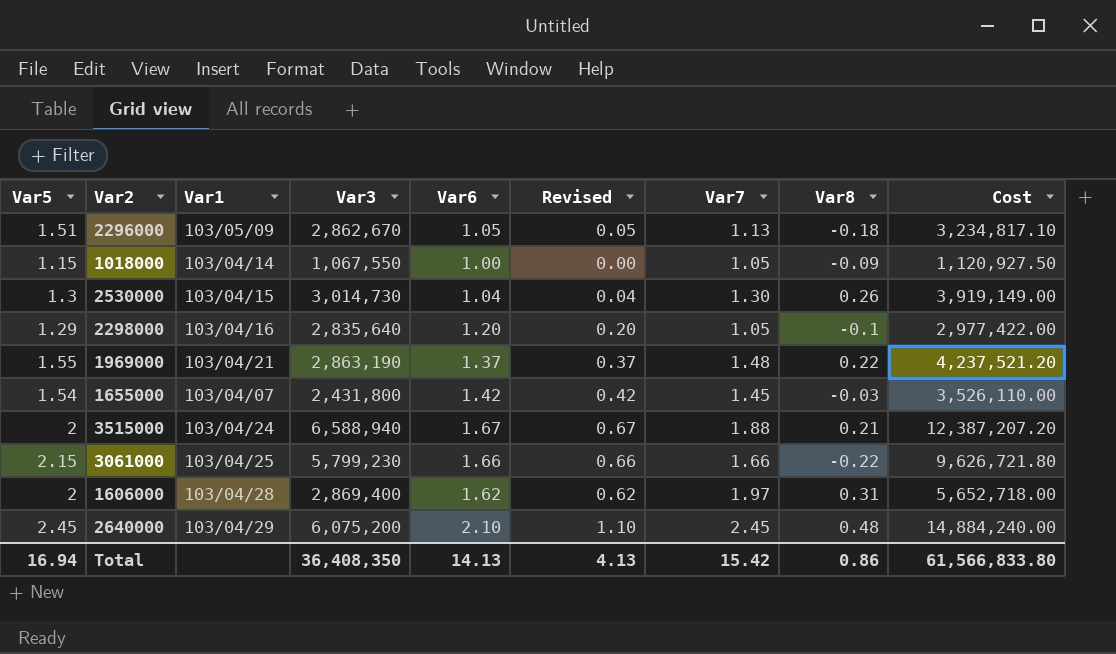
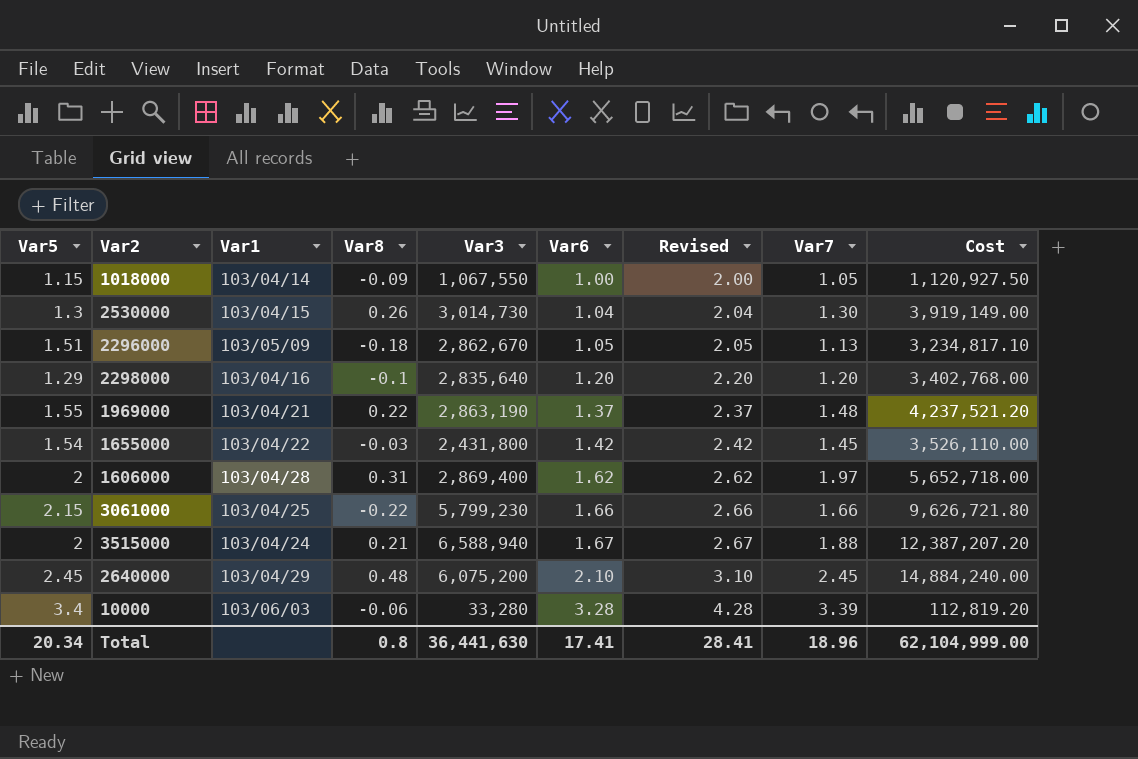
row order: none -> Var6 ascending
column Var8 | position: 8 -> 4
column Revised | formula: [Var6] - 1 -> [Var6] + 1
2298000 | Var7: 1.05 -> 1.20
2298000 | Cost: 2,977,422.00 -> 3,402,768.00
1655000 | Var1: 103/04/07 -> 103/04/22
row 10000: none -> 3.4 | 103/06/03 | -0.06 | 33,280 | 3.28 | 4.28 | 3.39 | 112,819.20
Total | Var5: 16.94 -> 20.34
Total | Var8: 0.86 -> 0.8
Total | Var3: 36,408,350 -> 36,441,630
Total | Var6: 14.13 -> 17.41
Total | Revised: 4.13 -> 28.41
Total | Var7: 15.42 -> 18.96
Total | Cost: 61,566,833.80 -> 62,104,999.00

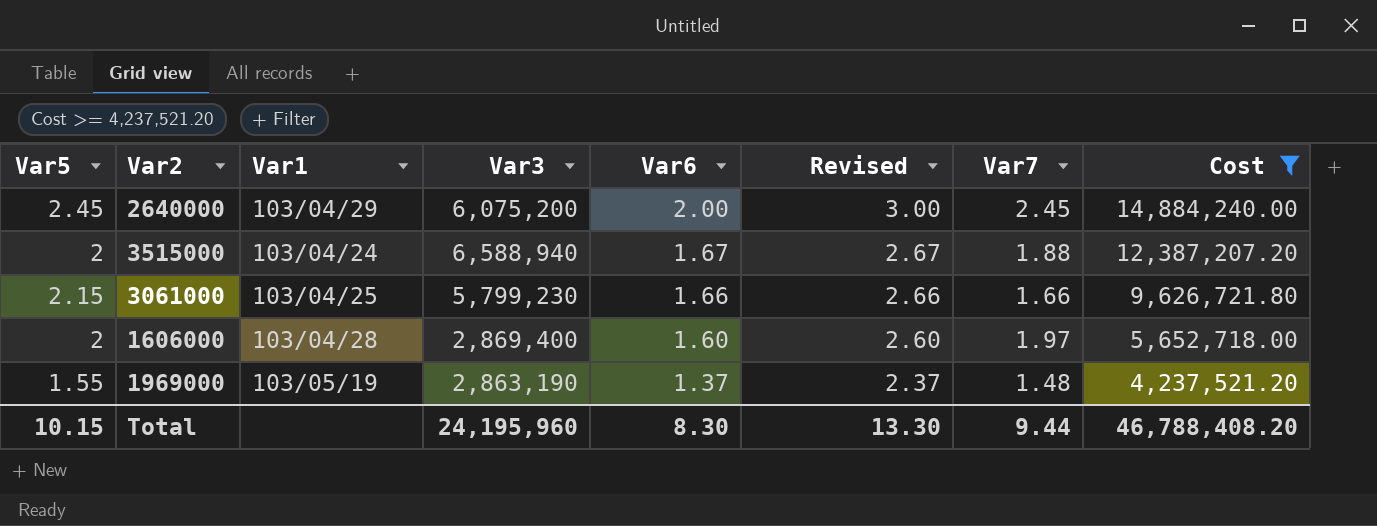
filter: none -> Cost >= 4,237,521.20
row order: Var6 ascending -> Var6 descending
column Var8 | position: 4 -> none
2640000 | Var6: 2.10 -> 2.00
2640000 | Revised: 3.10 -> 3.00
1606000 | Var6: 1.62 -> 1.60
1606000 | Revised: 2.62 -> 2.60
1969000 | Var1: 103/04/21 -> 103/05/19
Total | Var5: 20.34 -> 10.15
Total | Var3: 36,441,630 -> 24,195,960
Total | Var6: 17.41 -> 8.30
Total | Revised: 28.41 -> 13.30
Total | Var7: 18.96 -> 9.44
Total | Cost: 62,104,999.00 -> 46,788,408.20

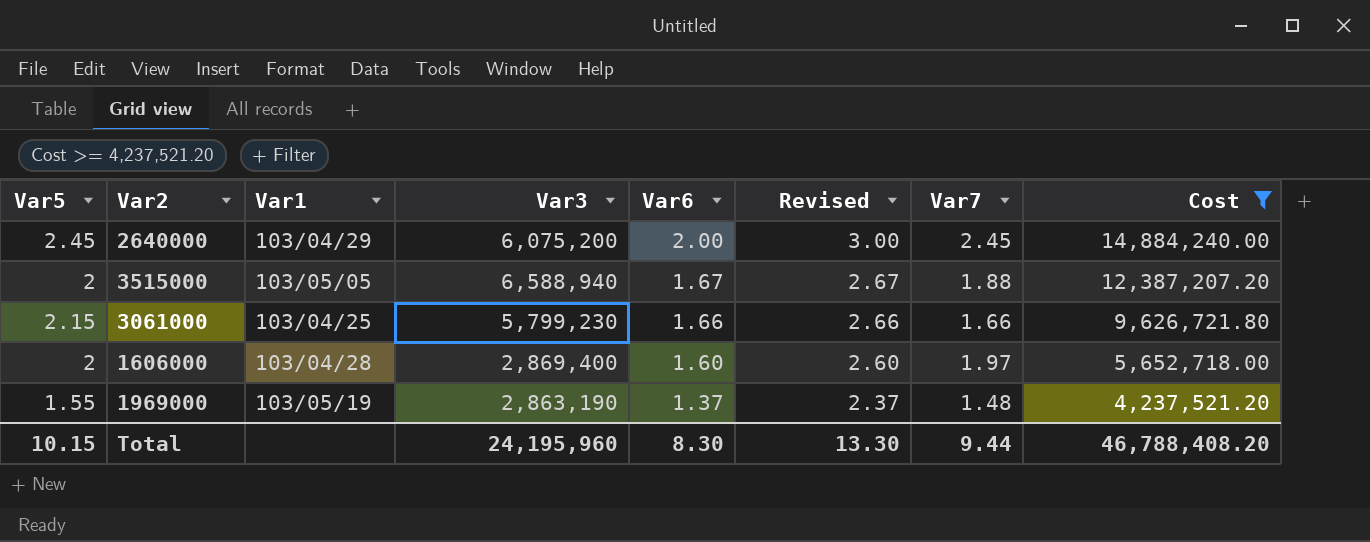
3515000 | Var1: 103/04/24 -> 103/05/05

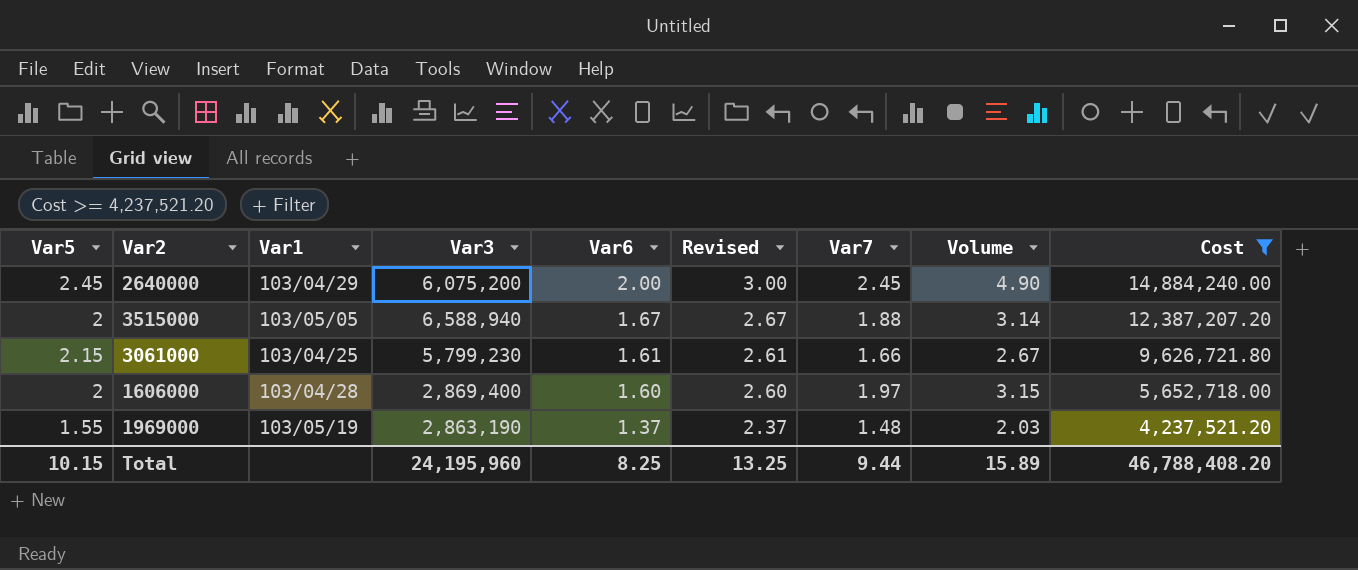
column Volume | formula: none -> [Var6] * [Var7]
3061000 | Var6: 1.66 -> 1.61
3061000 | Revised: 2.66 -> 2.61
Total | Var6: 8.30 -> 8.25
Total | Revised: 13.30 -> 13.25

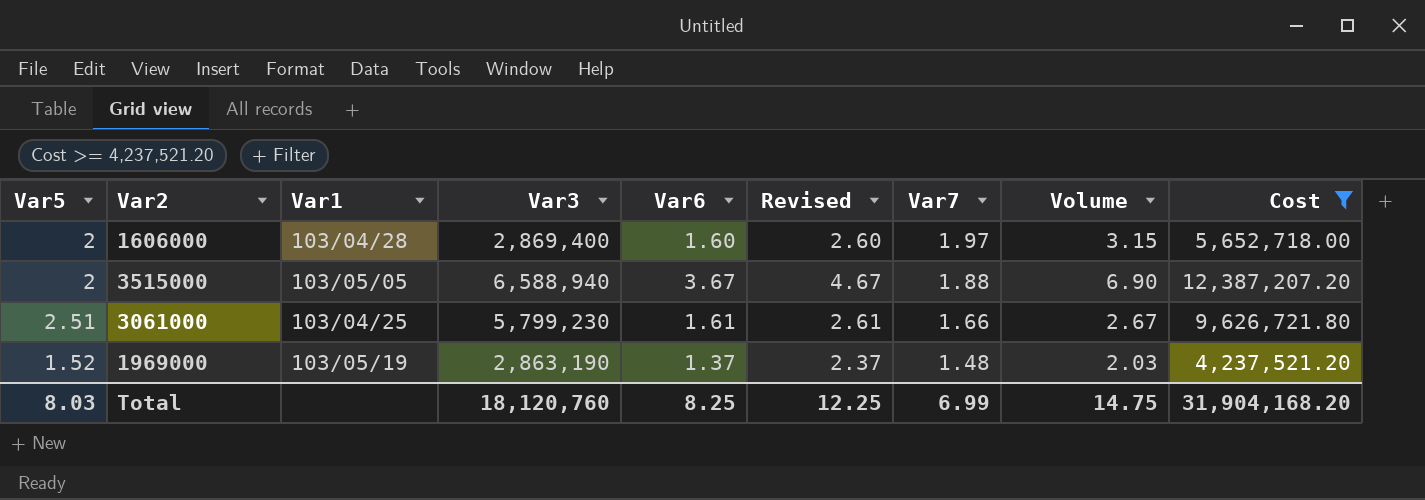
row order: Var6 descending -> Var7 descending
row 2640000: 2.45 | 103/04/29 | 6,075,200 | 2.00 | 3.00 | 2.45 | 4.90 | 14,884,240.00 -> none
3515000 | Var6: 1.67 -> 3.67
3515000 | Revised: 2.67 -> 4.67
3515000 | Volume: 3.14 -> 6.90
3061000 | Var5: 2.15 -> 2.51
1969000 | Var5: 1.55 -> 1.52
Total | Var5: 10.15 -> 8.03
Total | Var3: 24,195,960 -> 18,120,760
Total | Revised: 13.25 -> 12.25
Total | Var7: 9.44 -> 6.99
Total | Volume: 15.89 -> 14.75
Total | Cost: 46,788,408.20 -> 31,904,168.20

